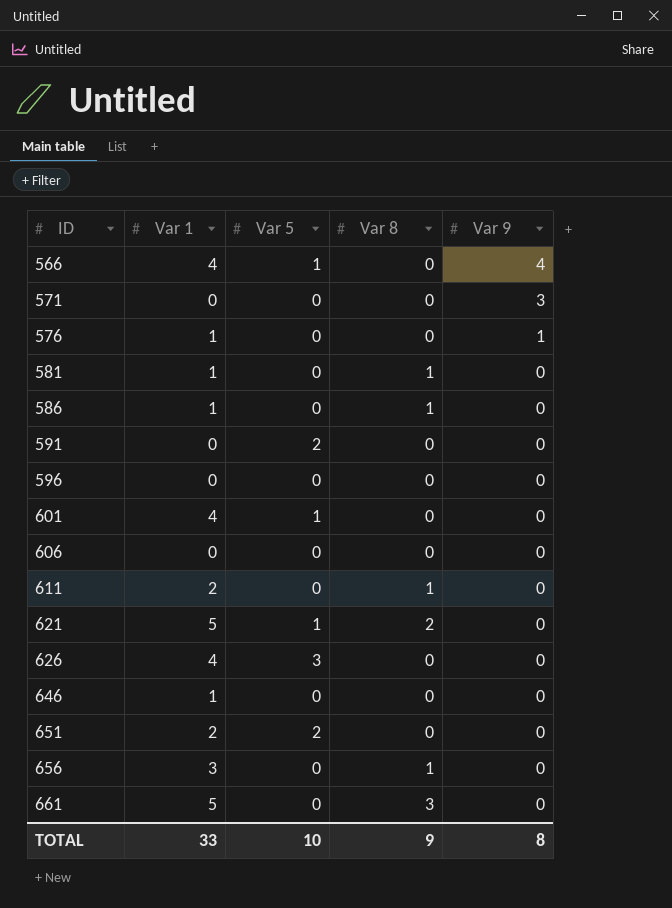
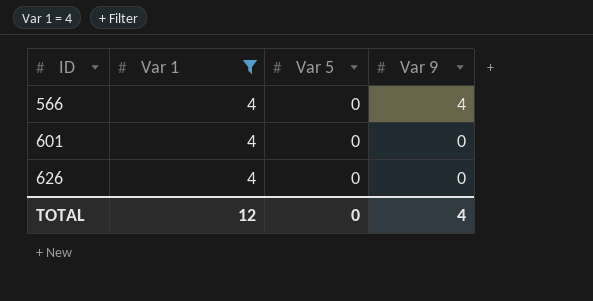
filter: none -> Var 1 = 4
column Var 8 | position: 4 -> none
566 | Var 5: 1 -> 0
601 | Var 5: 1 -> 0
626 | Var 5: 3 -> 0
TOTAL | Var 1: 33 -> 12
TOTAL | Var 5: 10 -> 0
TOTAL | Var 9: 8 -> 4

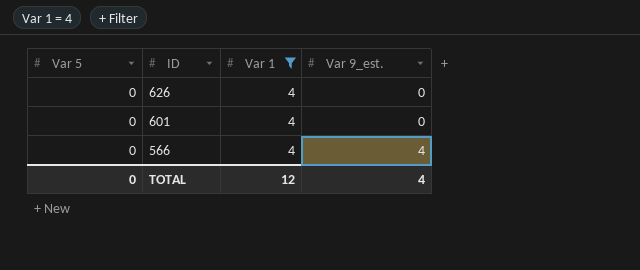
row order: ID ascending -> ID descending
column Var 5 | position: 3 -> 1
column name: Var 9 -> Var 9_est.

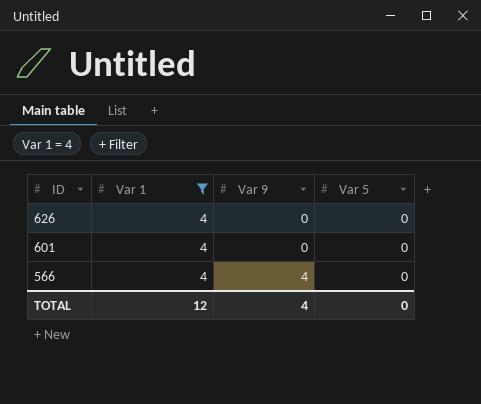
column name: Var 9_est. -> Var 9
column Var 5 | position: 1 -> 4

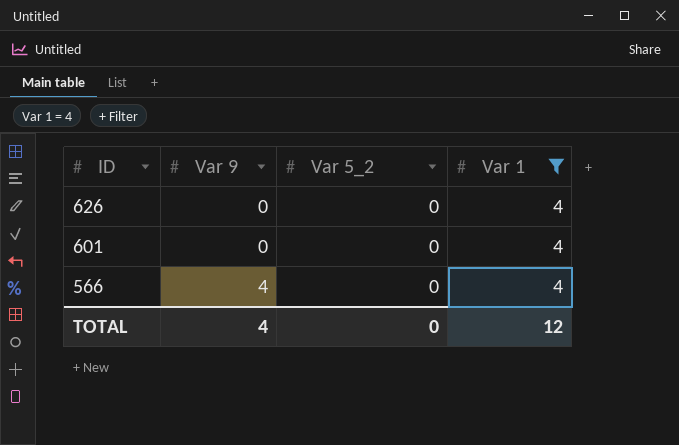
column name: Var 5 -> Var 5_2
column Var 1 | position: 2 -> 4

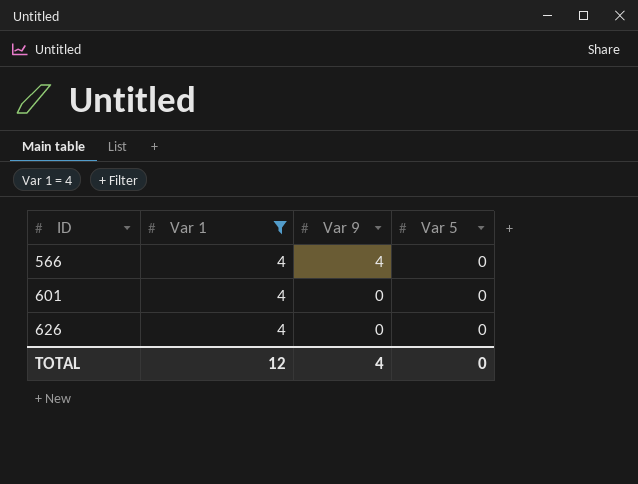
row order: ID descending -> ID ascending
column Var 1 | position: 4 -> 2
column name: Var 5_2 -> Var 5

